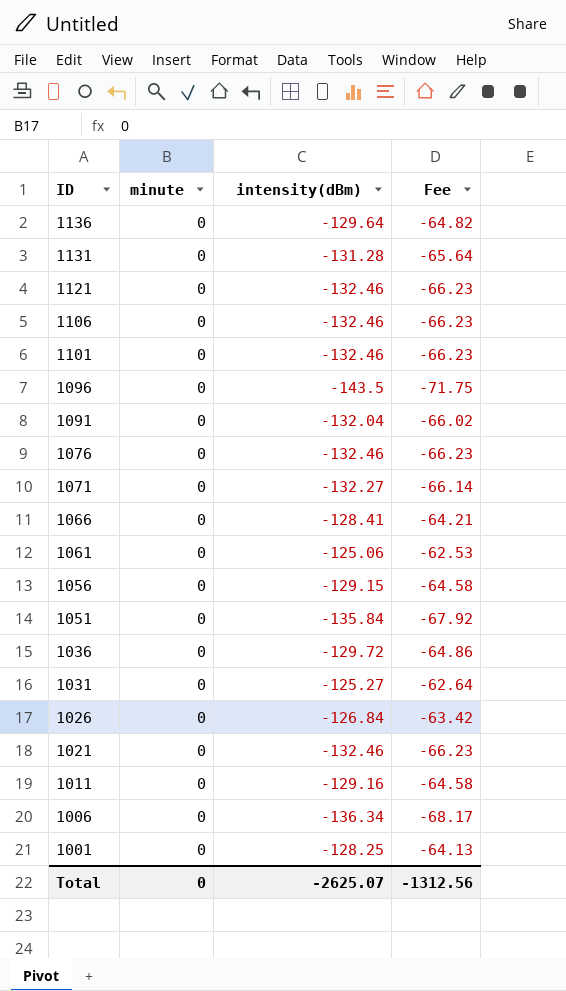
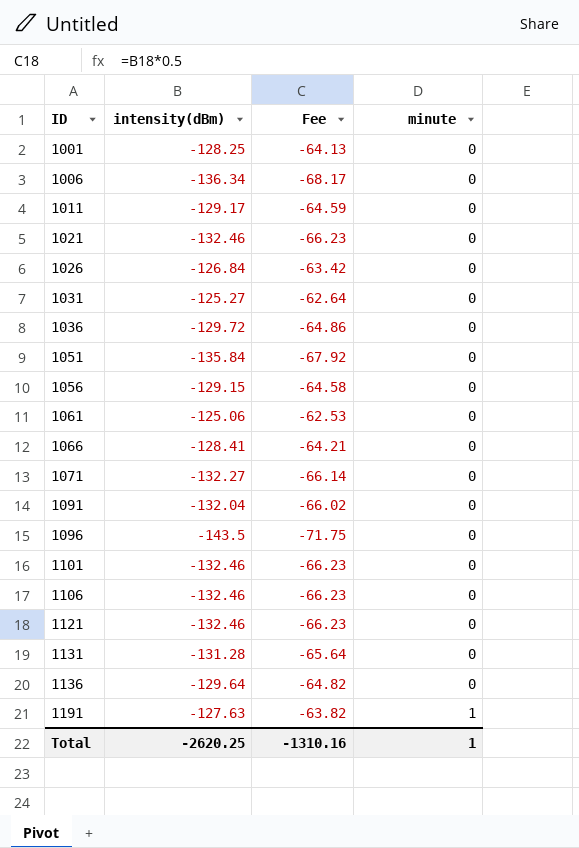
row order: ID descending -> ID ascending
column minute | position: 2 -> 4
row 1076: 0 | -132.46 | -66.23 -> none
1011 | intensity(dBm): -129.16 -> -129.17
1011 | Fee: -64.58 -> -64.59
row 1191: none -> -127.63 | -63.82 | 1
Total | intensity(dBm): -2625.07 -> -2620.25
Total | Fee: -1312.56 -> -1310.16
Total | minute: 0 -> 1

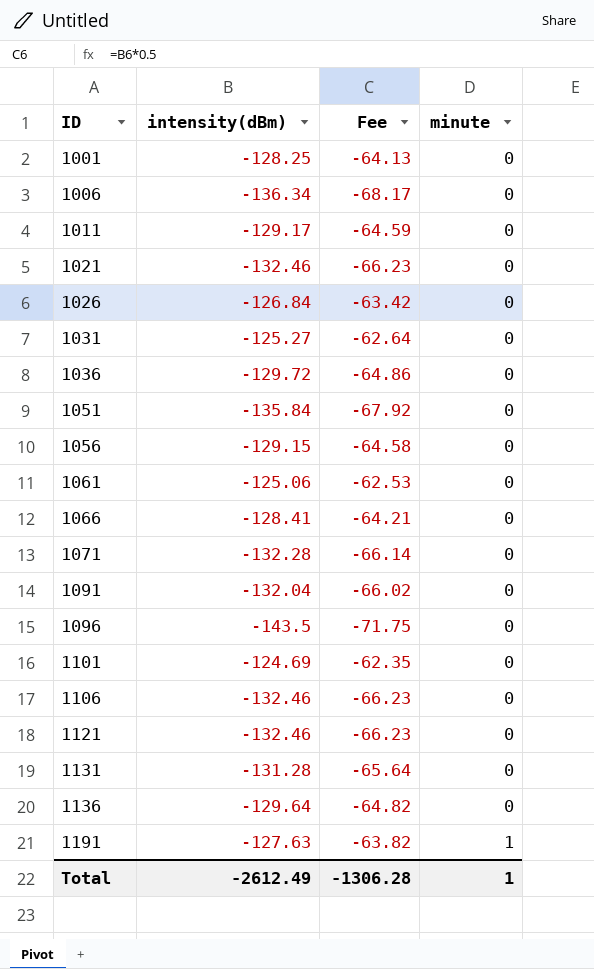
1071 | intensity(dBm): -132.27 -> -132.28
1101 | intensity(dBm): -132.46 -> -124.69
1101 | Fee: -66.23 -> -62.35
Total | intensity(dBm): -2620.25 -> -2612.49
Total | Fee: -1310.16 -> -1306.28

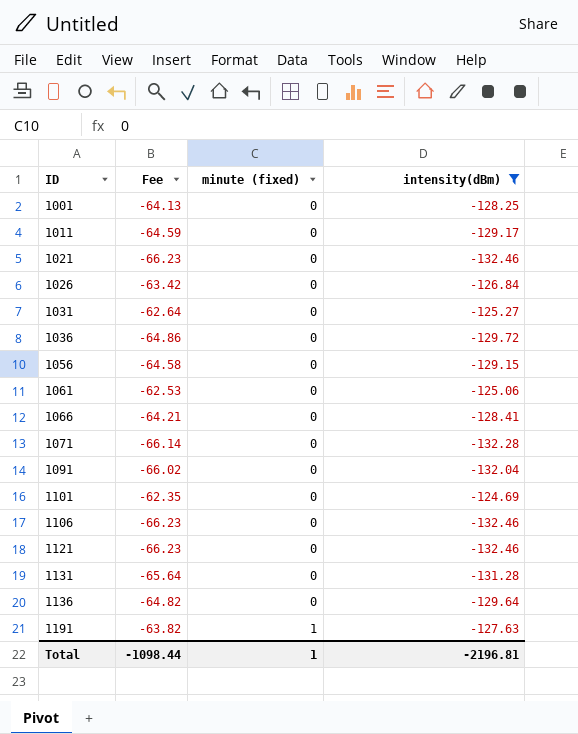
filter: none -> intensity(dBm) >= -132.46
column name: minute -> minute (fixed)
column intensity(dBm) | position: 2 -> 4
Total | Fee: -1306.28 -> -1098.44
Total | intensity(dBm): -2612.49 -> -2196.81

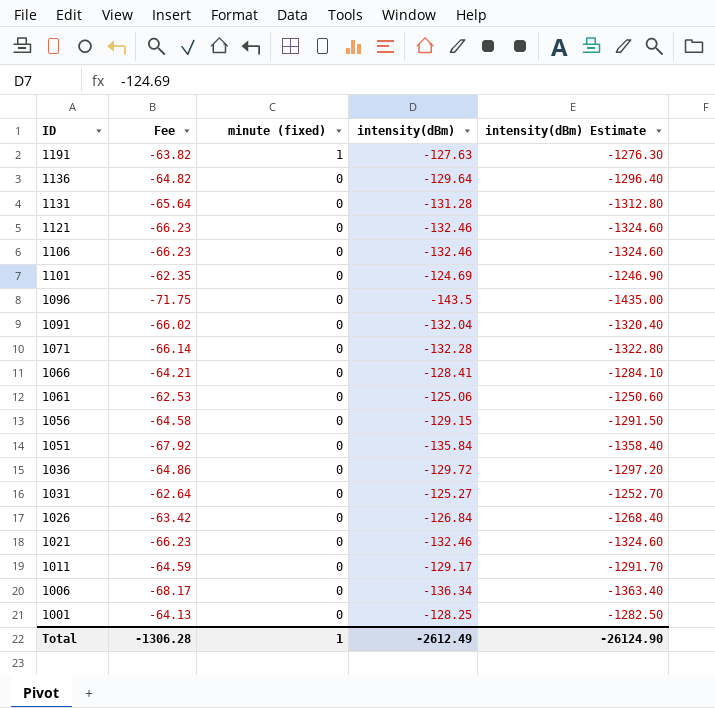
filter: intensity(dBm) >= -132.46 -> none
row order: ID ascending -> ID descending
column intensity(dBm) Estimate | formula: none -> [intensity(dBm)] * 10
Total | Fee: -1098.44 -> -1306.28
Total | intensity(dBm): -2196.81 -> -2612.49

